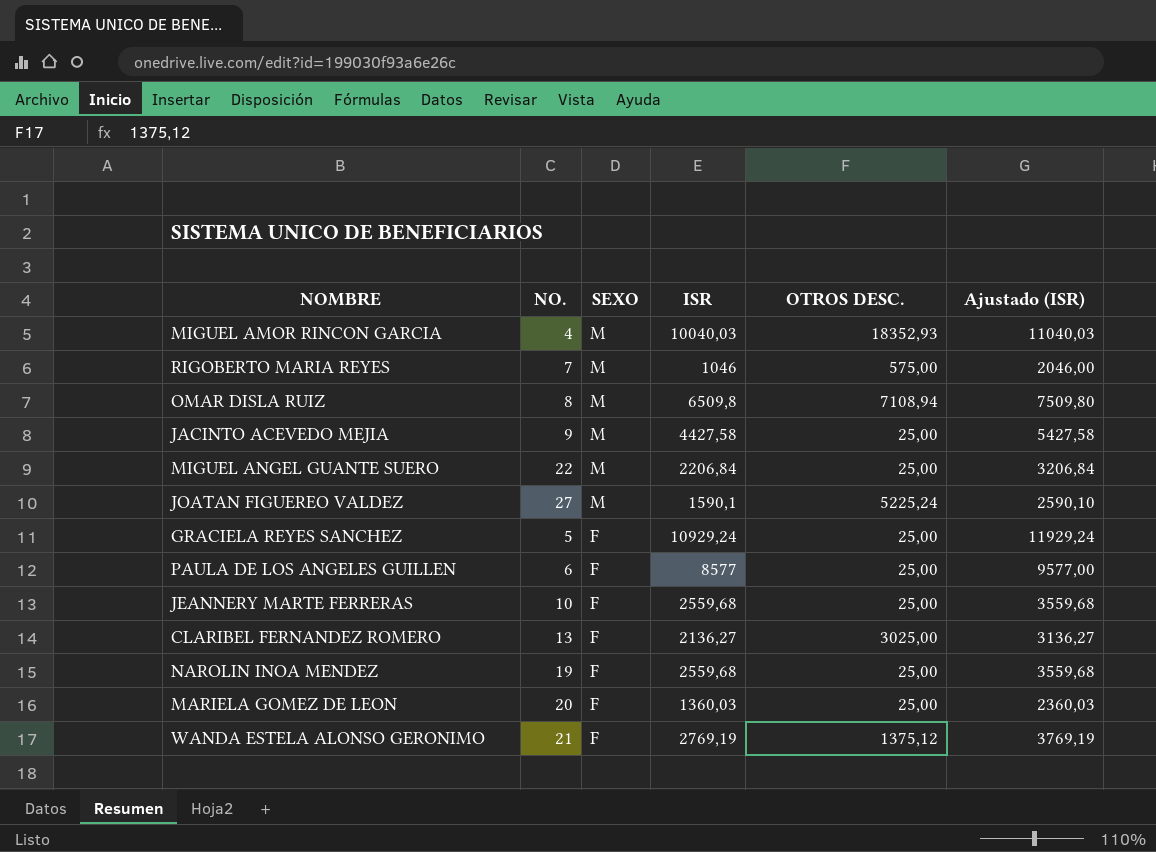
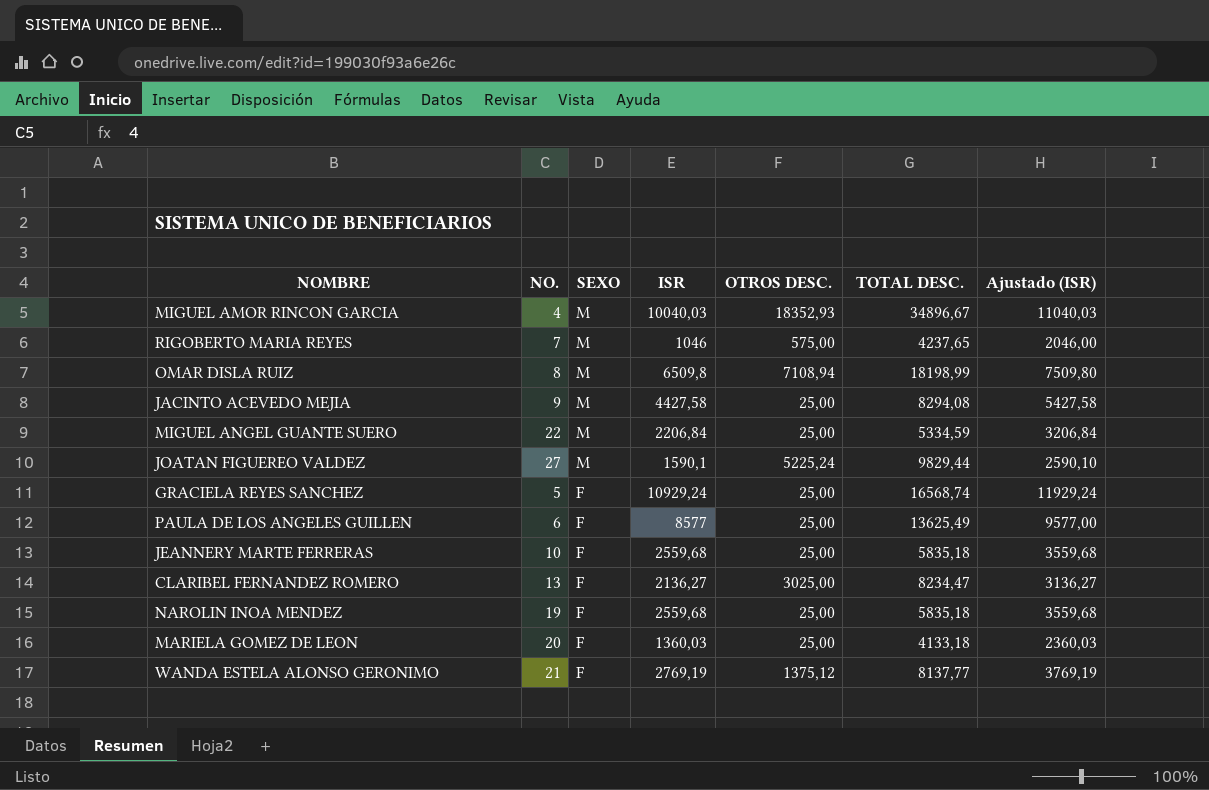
column TOTAL DESC. | position: none -> 6

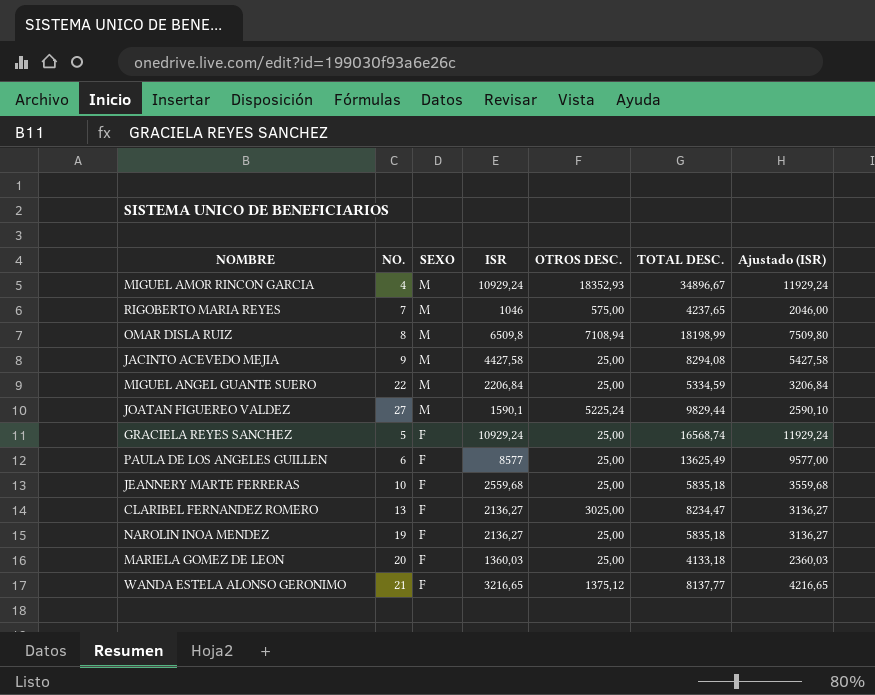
MIGUEL AMOR RINCON GARCIA | ISR: 10040,03 -> 10929,24
MIGUEL AMOR RINCON GARCIA | Ajustado (ISR): 11040,03 -> 11929,24
NAROLIN INOA MENDEZ | ISR: 2559,68 -> 2136,27
NAROLIN INOA MENDEZ | Ajustado (ISR): 3559,68 -> 3136,27
WANDA ESTELA ALONSO GERONIMO | ISR: 2769,19 -> 3216,65
WANDA ESTELA ALONSO GERONIMO | Ajustado (ISR): 3769,19 -> 4216,65

